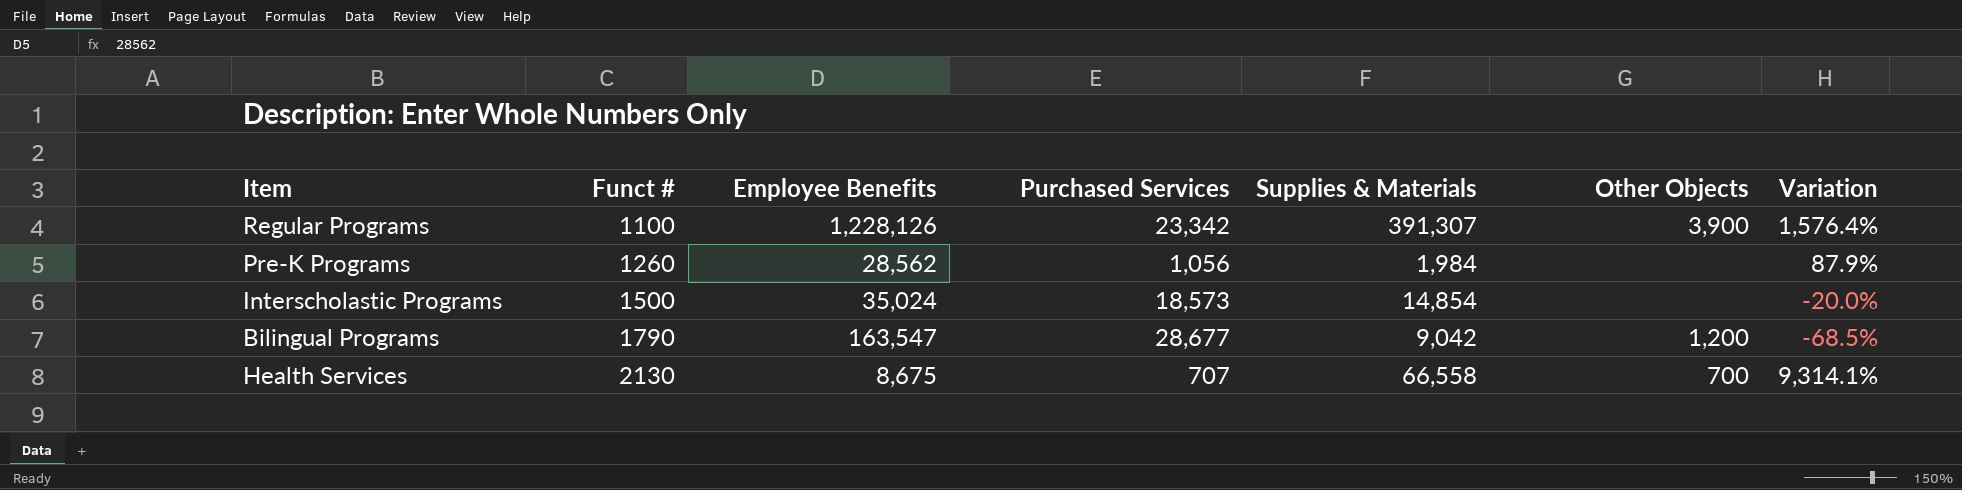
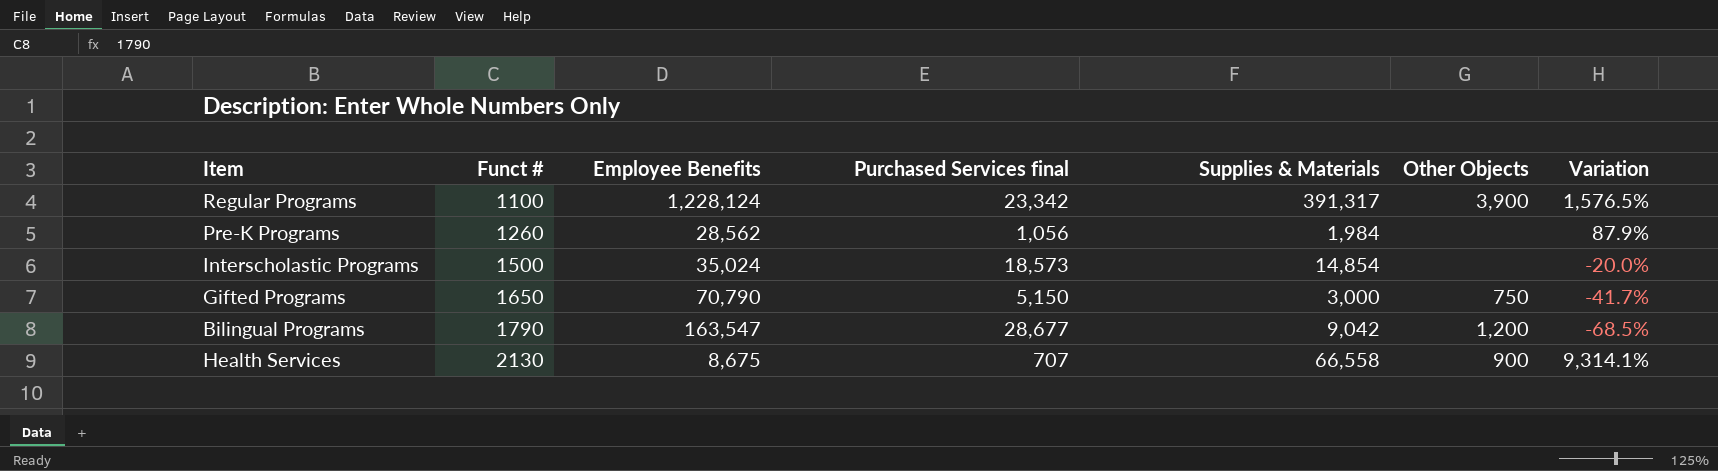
column name: Purchased Services -> Purchased Services final
Regular Programs | Employee Benefits: 1,228,126 -> 1,228,124
Regular Programs | Supplies & Materials: 391,307 -> 391,317
Regular Programs | Variation: 1,576.4% -> 1,576.5%
row Gifted Programs: none -> 1650 | 70,790 | 5,150 | 3,000 | 750 | -41.7%
Health Services | Other Objects: 700 -> 900

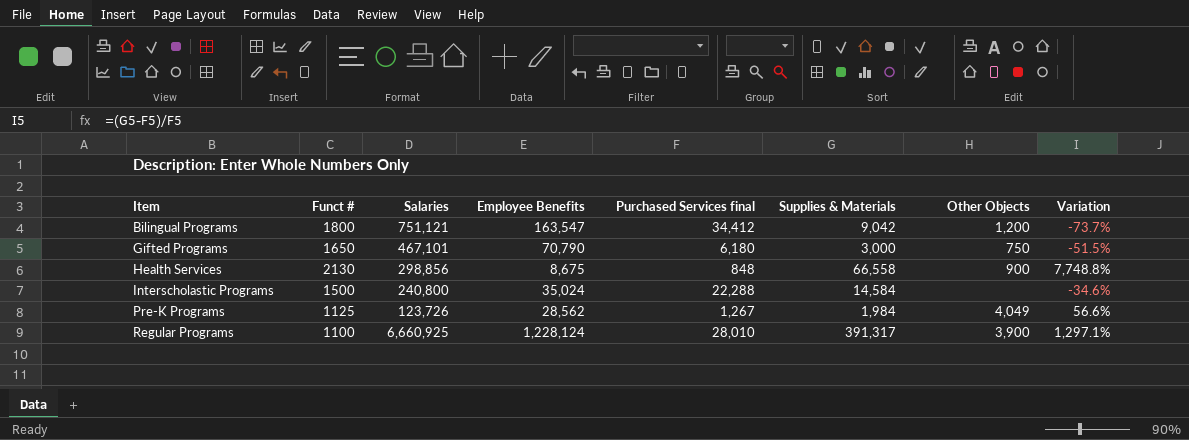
row order: Funct # ascending -> Item ascending
column Salaries | position: none -> 3
Bilingual Programs | Funct #: 1790 -> 1800
Bilingual Programs | Purchased Services final: 28,677 -> 34,412
Bilingual Programs | Variation: -68.5% -> -73.7%
Gifted Programs | Purchased Services final: 5,150 -> 6,180
Gifted Programs | Variation: -41.7% -> -51.5%
Health Services | Purchased Services final: 707 -> 848
Health Services | Variation: 9,314.1% -> 7,748.8%
Interscholastic Programs | Purchased Services final: 18,573 -> 22,288
Interscholastic Programs | Supplies & Materials: 14,854 -> 14,584
Interscholastic Programs | Variation: -20.0% -> -34.6%
Pre-K Programs | Funct #: 1260 -> 1125
Pre-K Programs | Purchased Services final: 1,056 -> 1,267
Pre-K Programs | Other Objects: none -> 4,049
Pre-K Programs | Variation: 87.9% -> 56.6%
Regular Programs | Purchased Services final: 23,342 -> 28,010
Regular Programs | Variation: 1,576.5% -> 1,297.1%

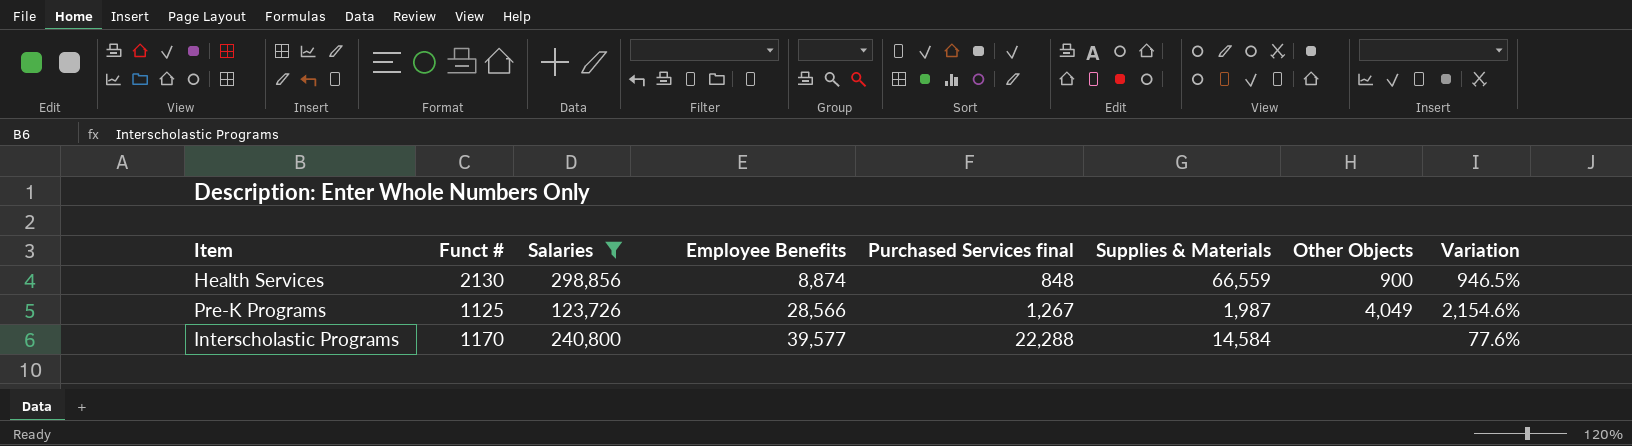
filter: none -> Salaries <= 298,856
row order: Item ascending -> Employee Benefits ascending
column Variation | formula: ([Supplies & Materials] - [Purchased Services final]) / [Purchased Services final] -> ([Employee Benefits] - [Purchased Services final]) / [Purchased Services final]
Health Services | Employee Benefits: 8,675 -> 8,874
Health Services | Supplies & Materials: 66,558 -> 66,559
Pre-K Programs | Employee Benefits: 28,562 -> 28,566
Pre-K Programs | Supplies & Materials: 1,984 -> 1,987
Interscholastic Programs | Funct #: 1500 -> 1170
Interscholastic Programs | Employee Benefits: 35,024 -> 39,577

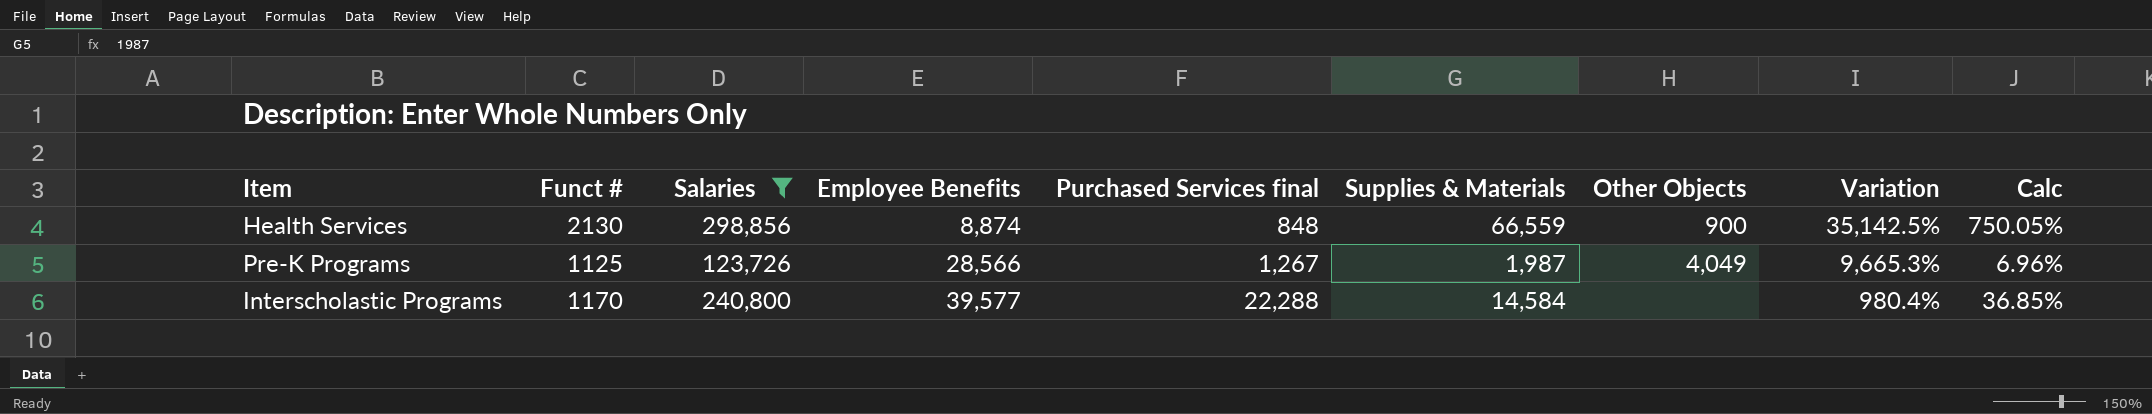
column Variation | formula: ([Employee Benefits] - [Purchased Services final]) / [Purchased Services final] -> ([Salaries] - [Purchased Services final]) / [Purchased Services final]
column Calc | formula: none -> [Supplies & Materials] / [Employee Benefits]

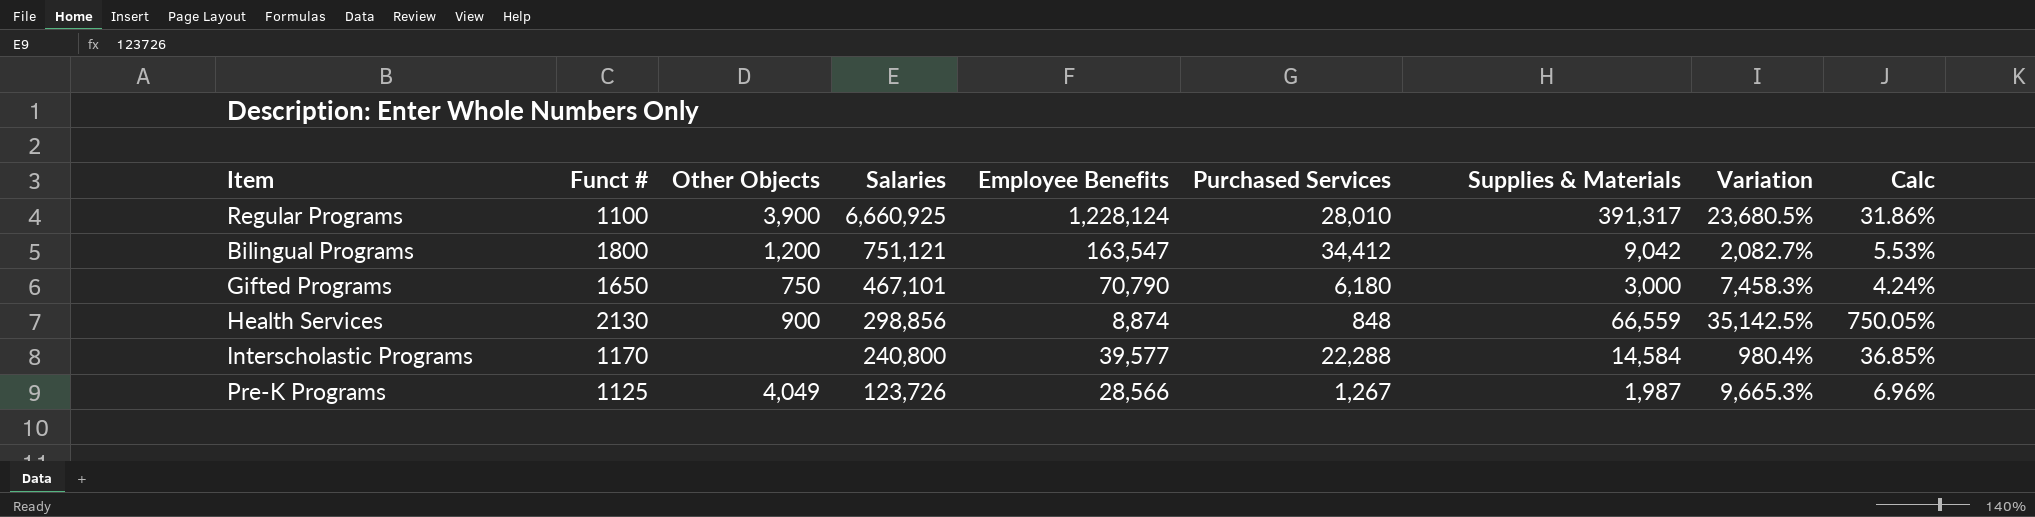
filter: Salaries <= 298,856 -> none
row order: Employee Benefits ascending -> Salaries descending
column Other Objects | position: 7 -> 3
column name: Purchased Services final -> Purchased Services

